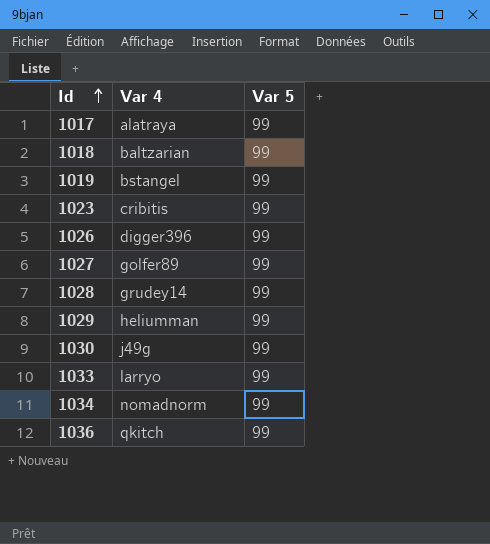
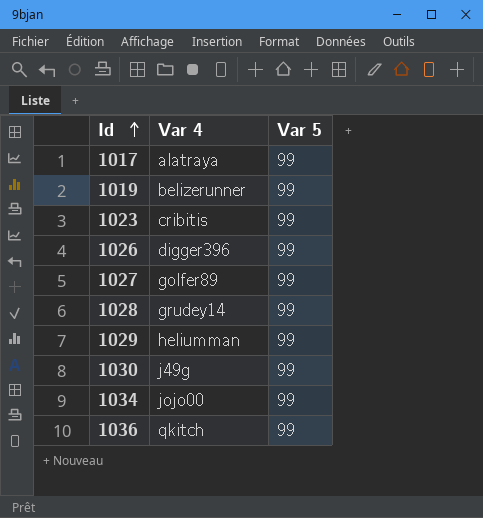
row 1018: baltzarian | 99 -> none
row 1033: larryo | 99 -> none
1019 | Var 4: bstangel -> belizerunner
1034 | Var 4: nomadnorm -> jojo00

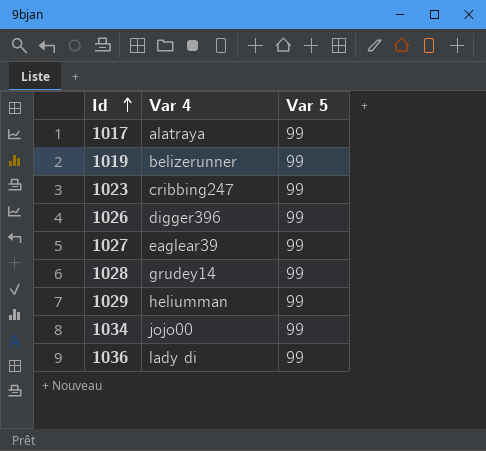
row 1030: j49g | 99 -> none
1023 | Var 4: cribitis -> cribbing247
1027 | Var 4: golfer89 -> eaglear39
1036 | Var 4: qkitch -> lady di

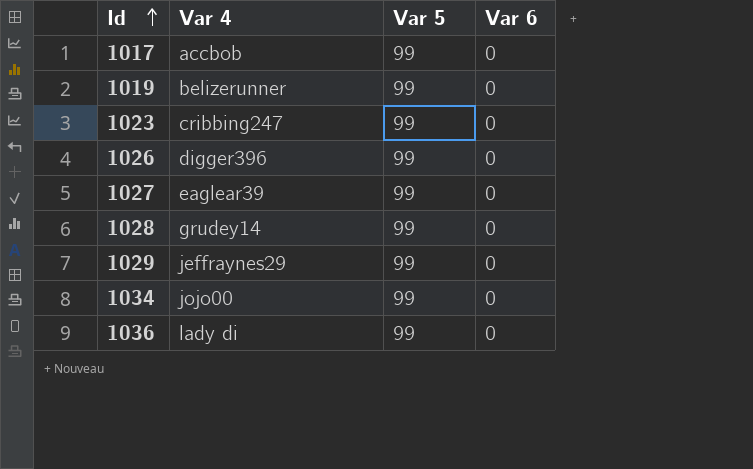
column Var 6 | position: none -> 4
1017 | Var 4: alatraya -> accbob
1029 | Var 4: heliumman -> jeffraynes29

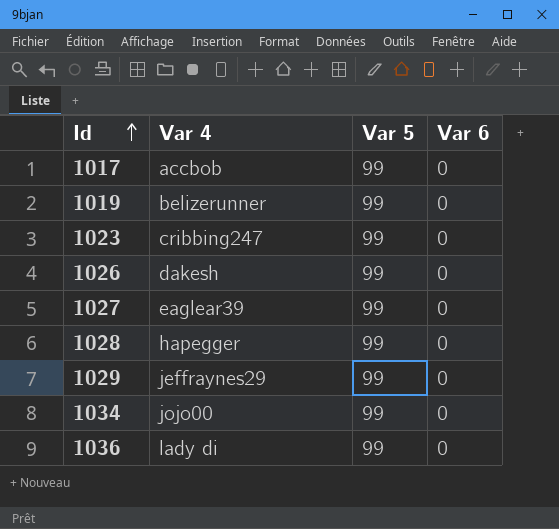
1026 | Var 4: digger396 -> dakesh
1028 | Var 4: grudey14 -> hapegger

